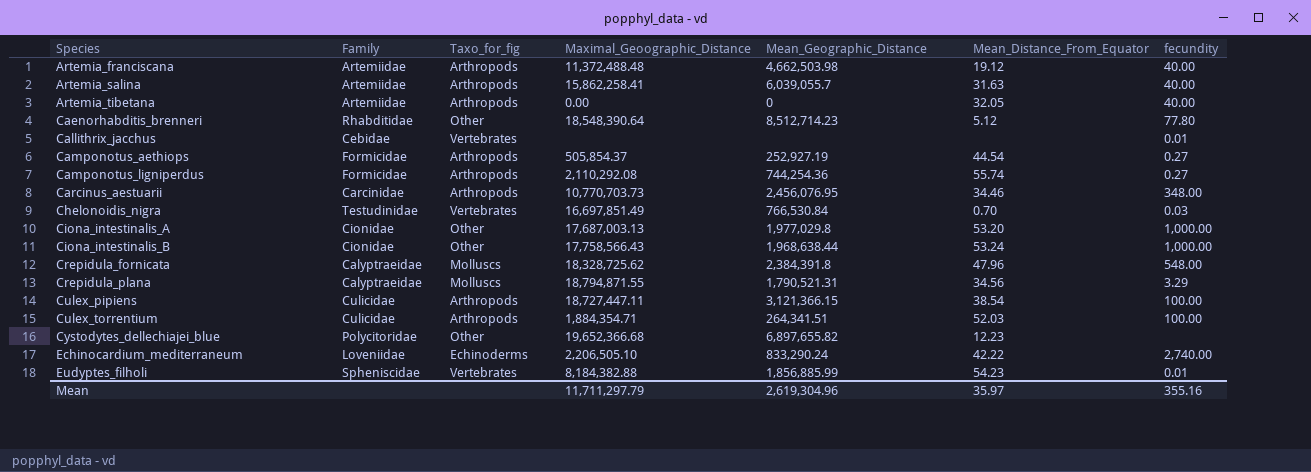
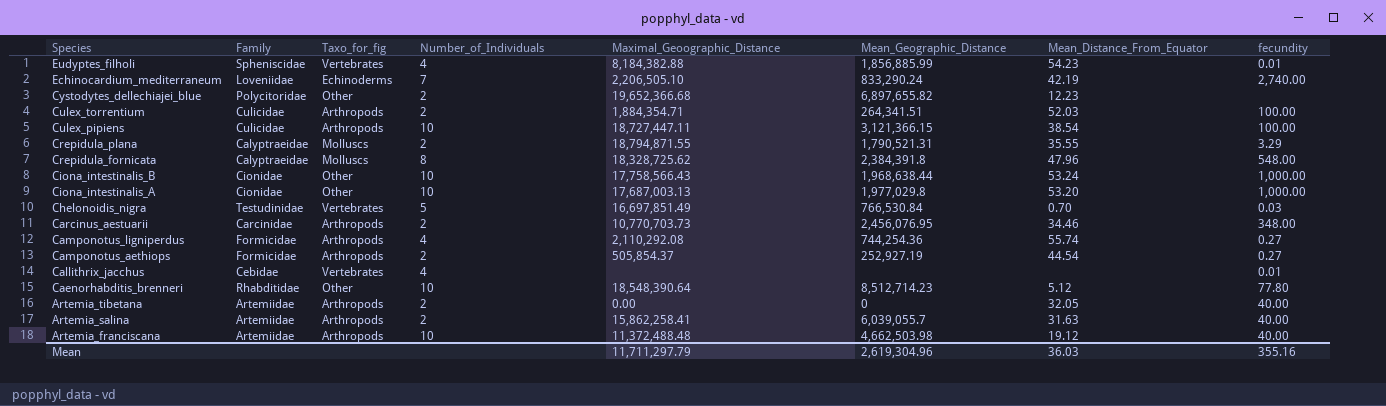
row order: Species ascending -> Species descending
column Number_of_Individuals | position: none -> 4
Echinocardium_mediterraneum | Mean_Distance_From_Equator: 42.22 -> 42.19
Crepidula_plana | Mean_Distance_From_Equator: 34.56 -> 35.55
Mean | Mean_Distance_From_Equator: 35.97 -> 36.03

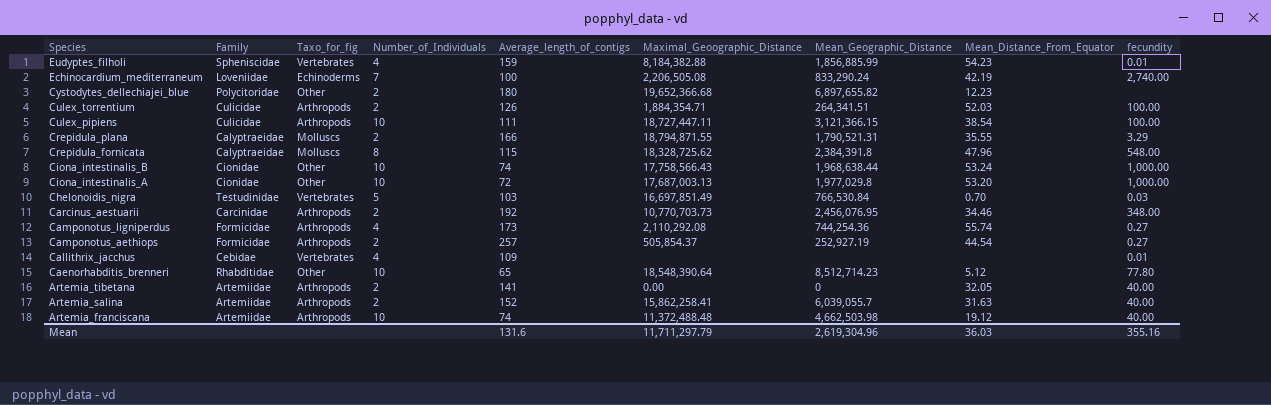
column Average_length_of_contigs | position: none -> 5
Echinocardium_mediterraneum | Maximal_Geoographic_Distance: 2,206,505.10 -> 2,206,505.08

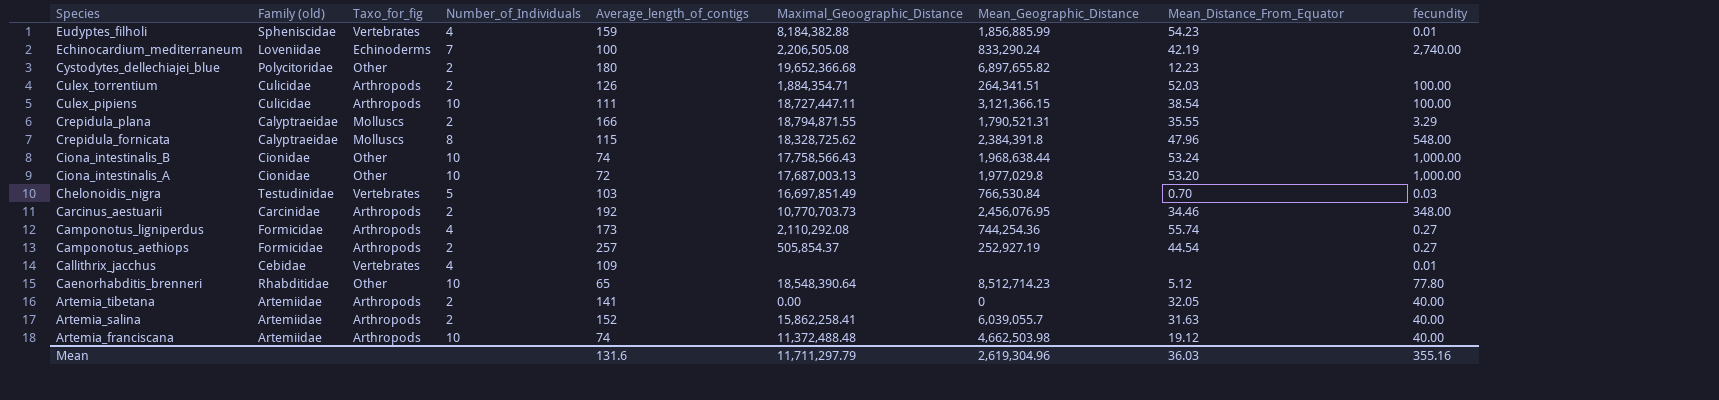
column name: Family -> Family (old)

